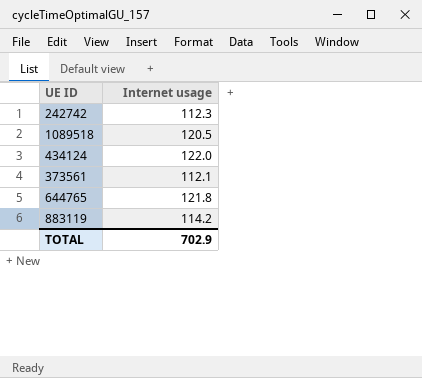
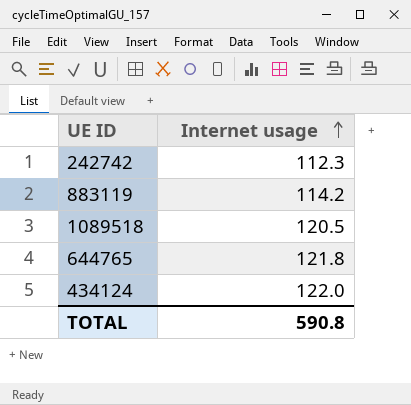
row order: none -> Internet usage ascending
row 373561: 112.1 -> none
TOTAL | Internet usage: 702.9 -> 590.8

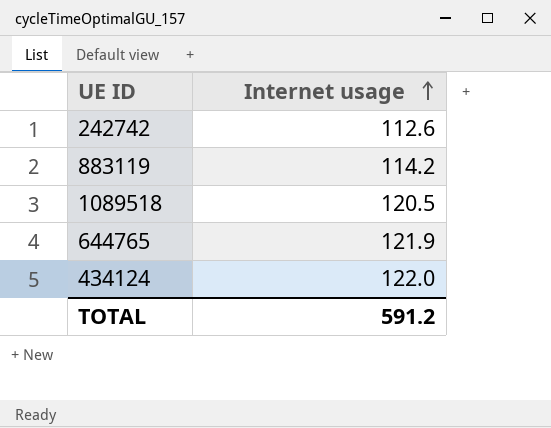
242742 | Internet usage: 112.3 -> 112.6
644765 | Internet usage: 121.8 -> 121.9
TOTAL | Internet usage: 590.8 -> 591.2

